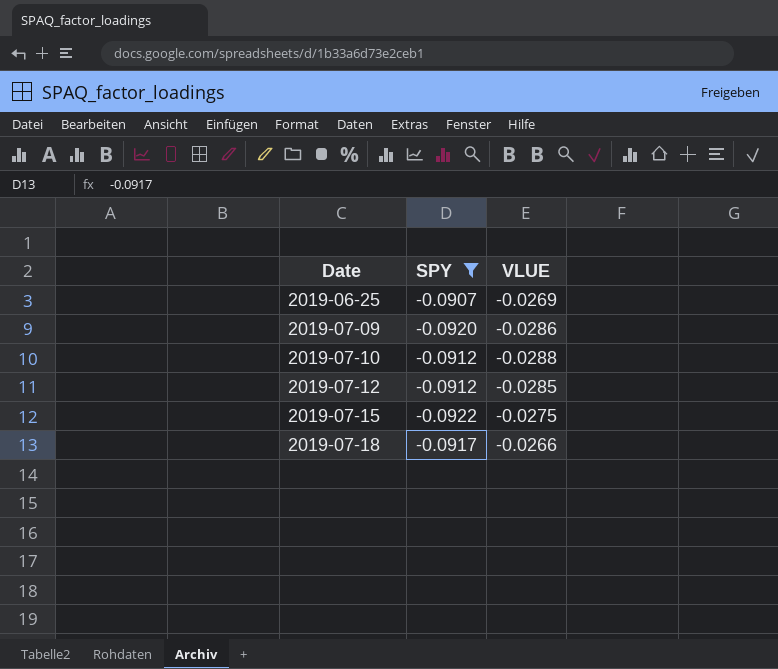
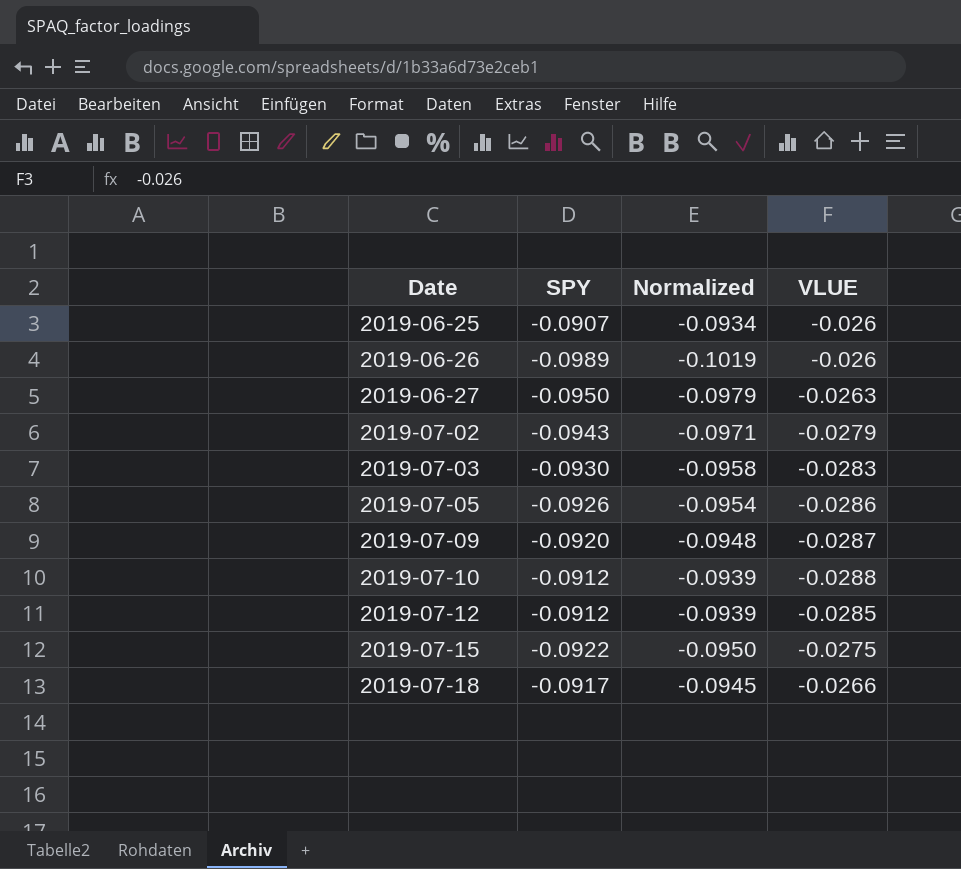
filter: SPY >= -0.0922 -> none
column Normalized | formula: none -> [SPY] * 1.03
2019-06-25 | VLUE: -0.0269 -> -0.026
2019-07-09 | VLUE: -0.0286 -> -0.0287

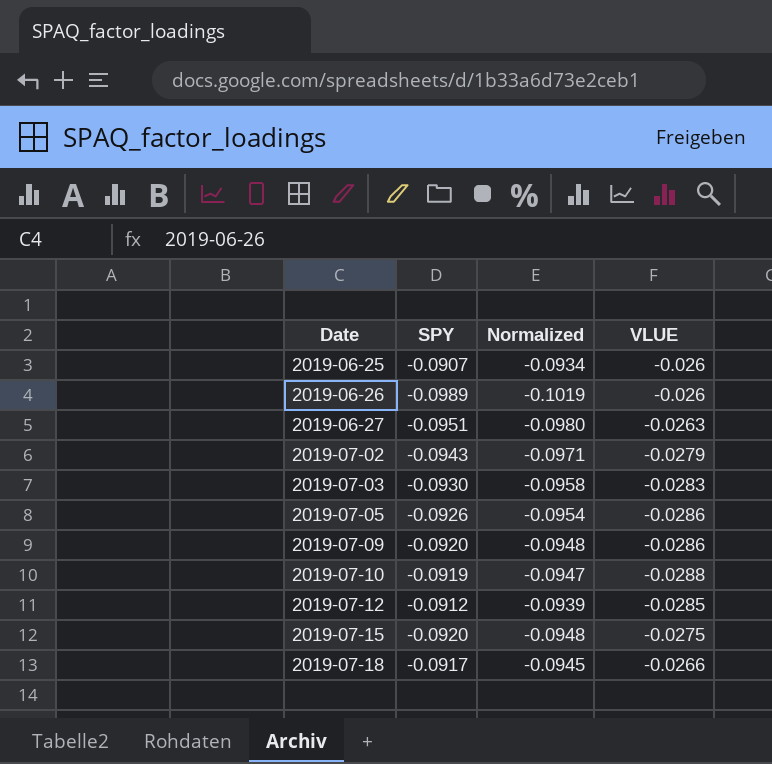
2019-06-27 | SPY: -0.0950 -> -0.0951
2019-06-27 | Normalized: -0.0979 -> -0.0980
2019-07-09 | VLUE: -0.0287 -> -0.0286
2019-07-10 | SPY: -0.0912 -> -0.0919
2019-07-10 | Normalized: -0.0939 -> -0.0947
2019-07-15 | SPY: -0.0922 -> -0.0920
2019-07-15 | Normalized: -0.0950 -> -0.0948

